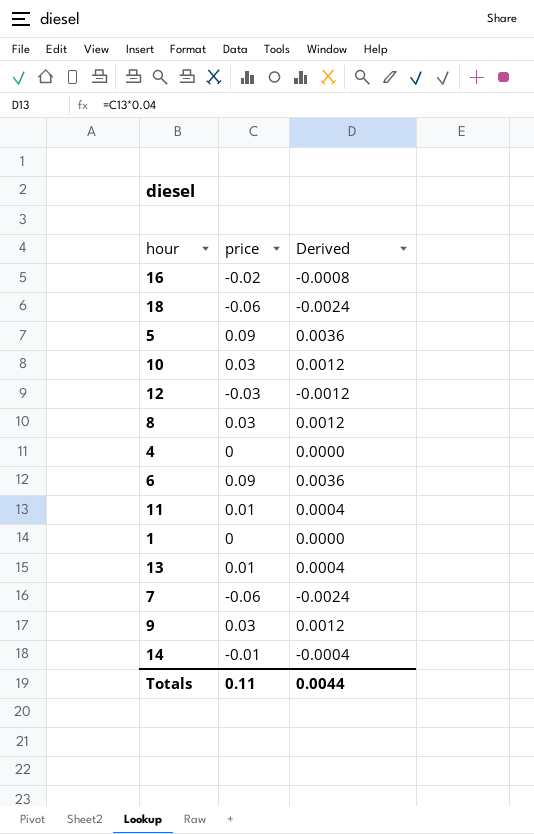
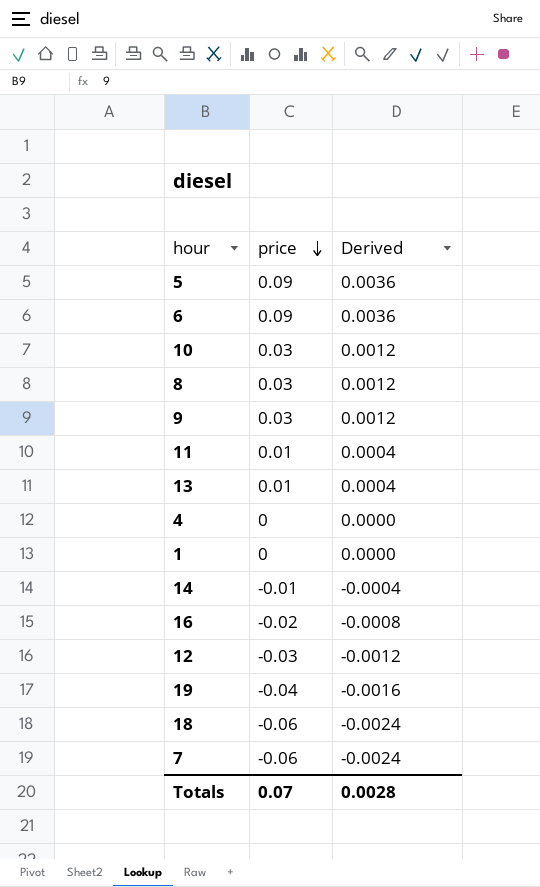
row order: none -> price descending
row 19: none -> -0.04 | -0.0016
Totals | price: 0.11 -> 0.07
Totals | Derived: 0.0044 -> 0.0028

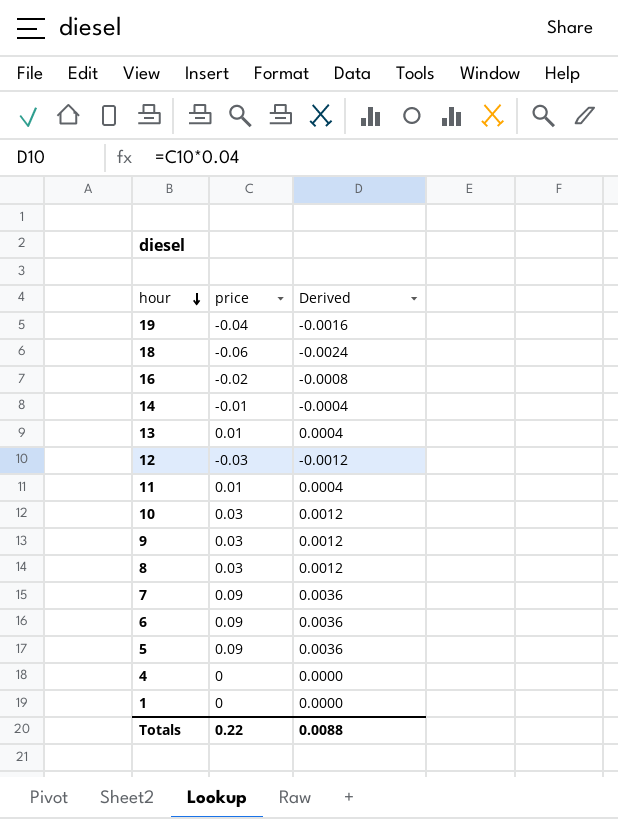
row order: price descending -> hour descending
7 | price: -0.06 -> 0.09
7 | Derived: -0.0024 -> 0.0036
Totals | price: 0.07 -> 0.22
Totals | Derived: 0.0028 -> 0.0088

